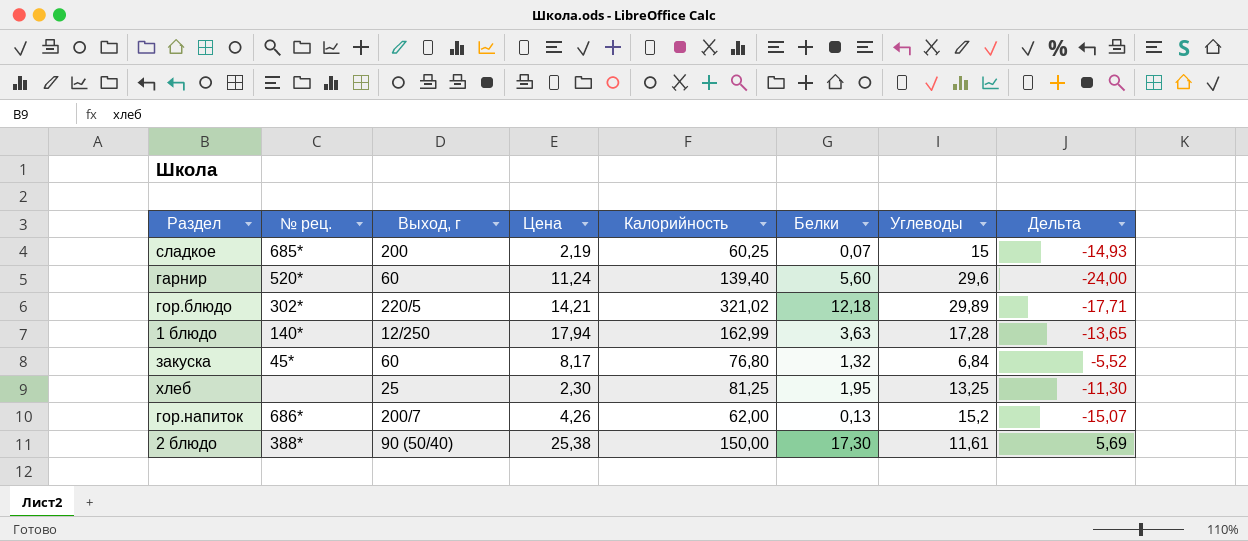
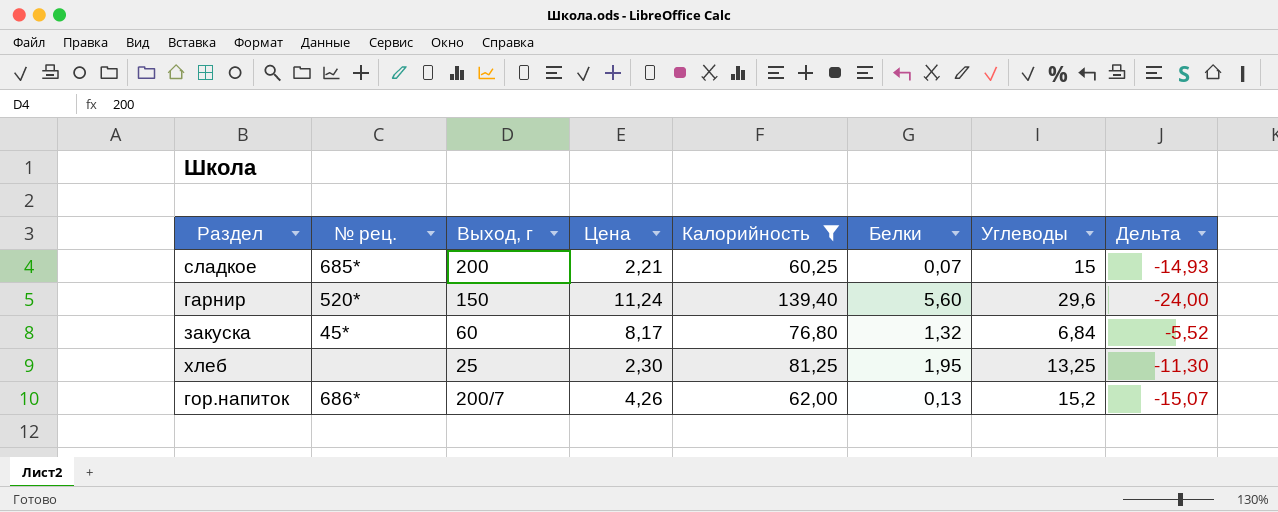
filter: none -> Калорийность <= 139,40
сладкое | Цена: 2,19 -> 2,21
гарнир | Выход, г: 60 -> 150

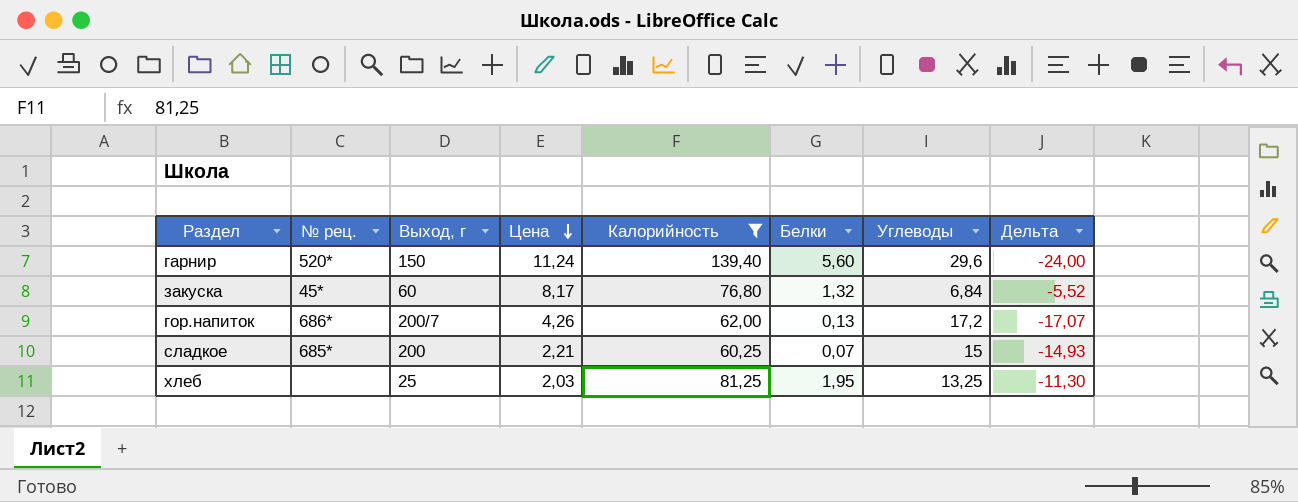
row order: none -> Цена descending
гор.напиток | Углеводы: 15,2 -> 17,2
гор.напиток | Дельта: -15,07 -> -17,07
хлеб | Цена: 2,30 -> 2,03

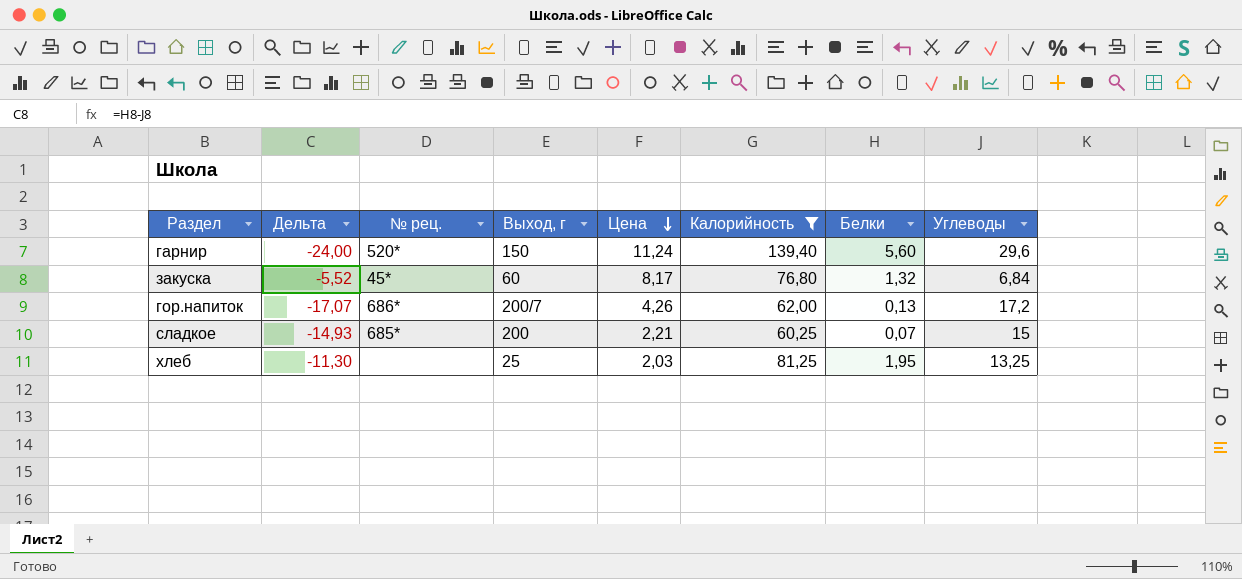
column Дельта | position: 8 -> 2

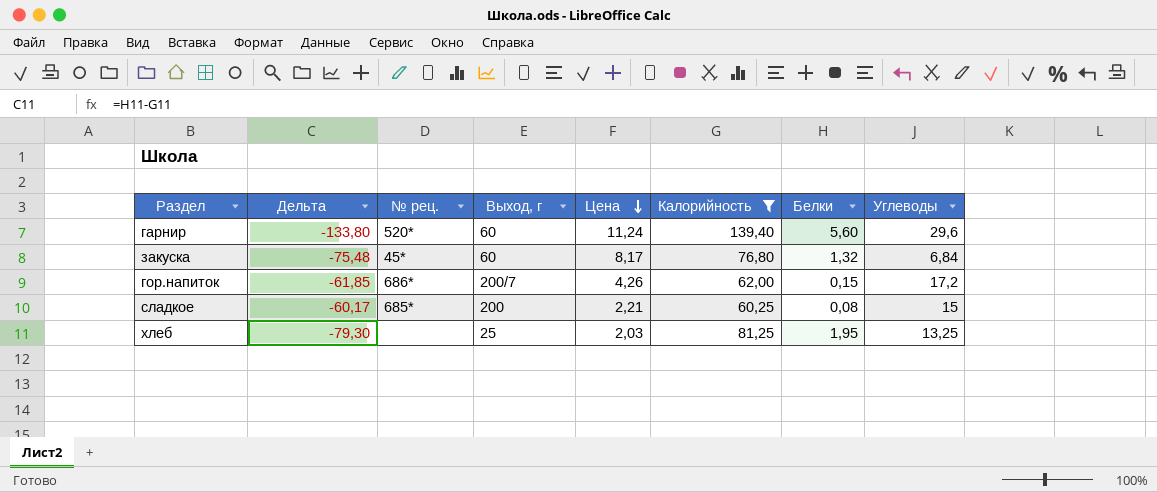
column Дельта | formula: [Белки] - [Углеводы] -> [Белки] - [Калорийность]
гарнир | Выход, г: 150 -> 60
гор.напиток | Белки: 0,13 -> 0,15
сладкое | Белки: 0,07 -> 0,08

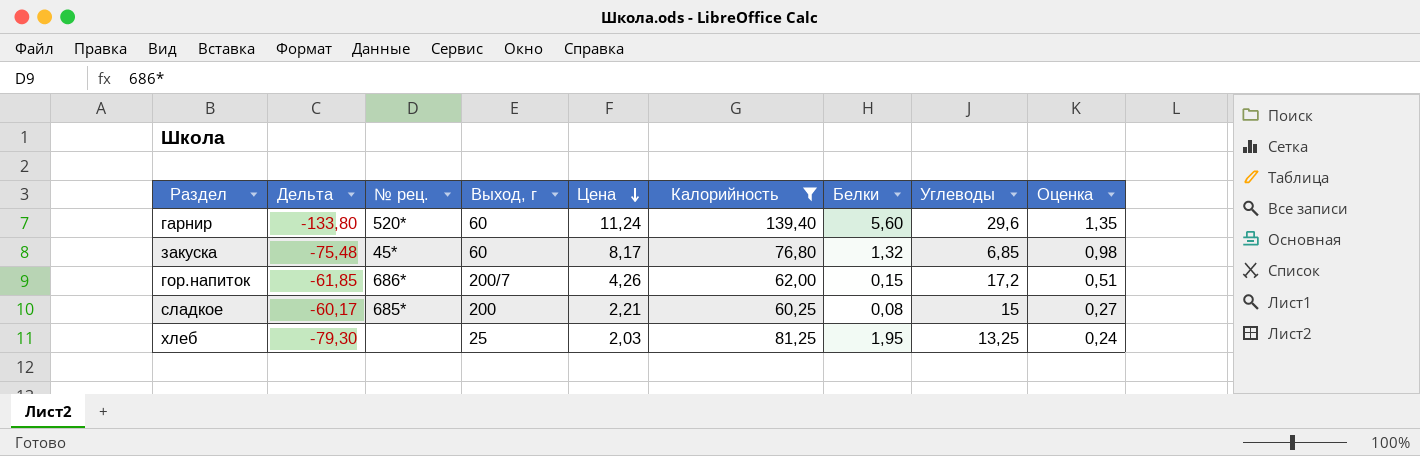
column Оценка | formula: none -> [Цена] * 0,12
закуска | Углеводы: 6,84 -> 6,85

